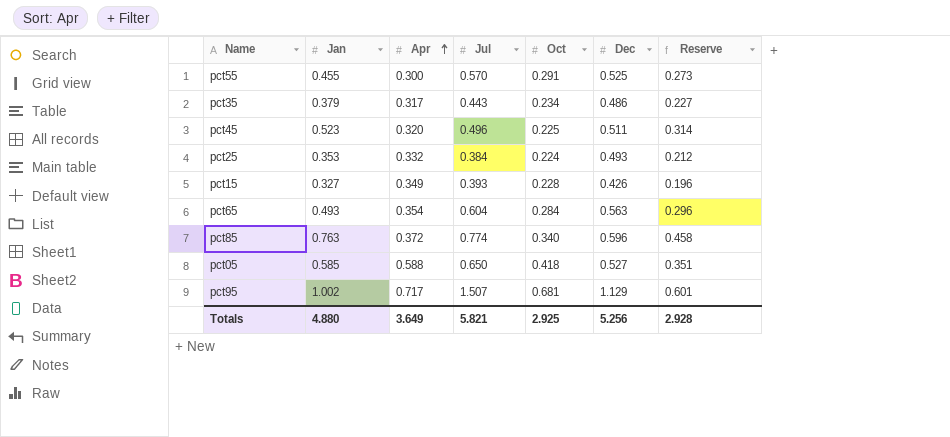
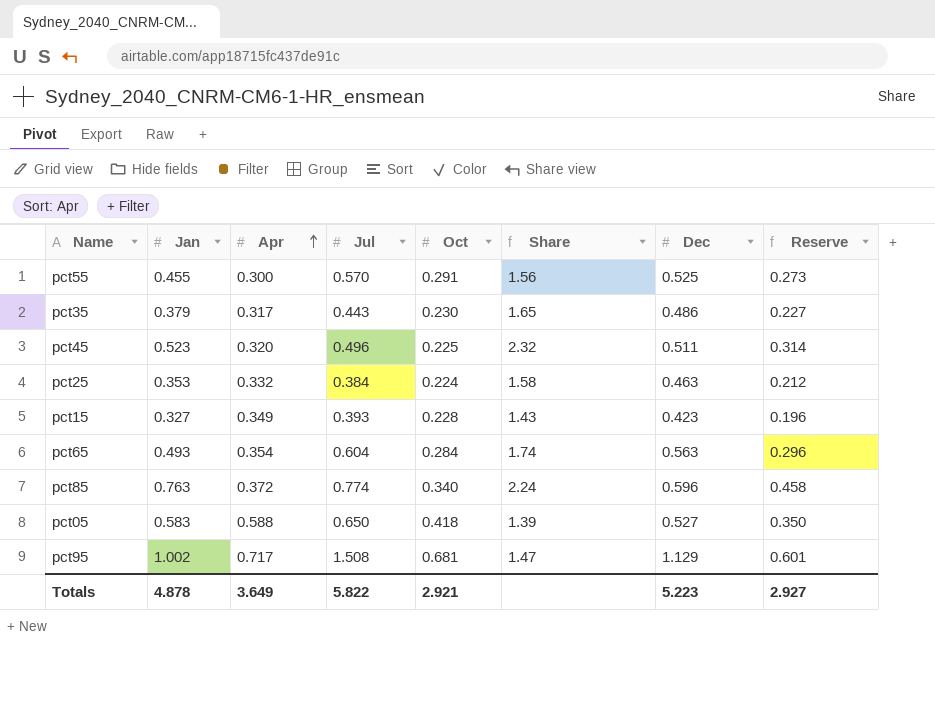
column Share | formula: none -> [Jan] / [Oct]
pct35 | Oct: 0.234 -> 0.230
pct25 | Dec: 0.493 -> 0.463
pct15 | Dec: 0.426 -> 0.423
pct05 | Jan: 0.585 -> 0.583
pct05 | Reserve: 0.351 -> 0.350
pct95 | Jul: 1.507 -> 1.508
Totals | Jan: 4.880 -> 4.878
Totals | Jul: 5.821 -> 5.822
Totals | Oct: 2.925 -> 2.921
Totals | Dec: 5.256 -> 5.223
Totals | Reserve: 2.928 -> 2.927

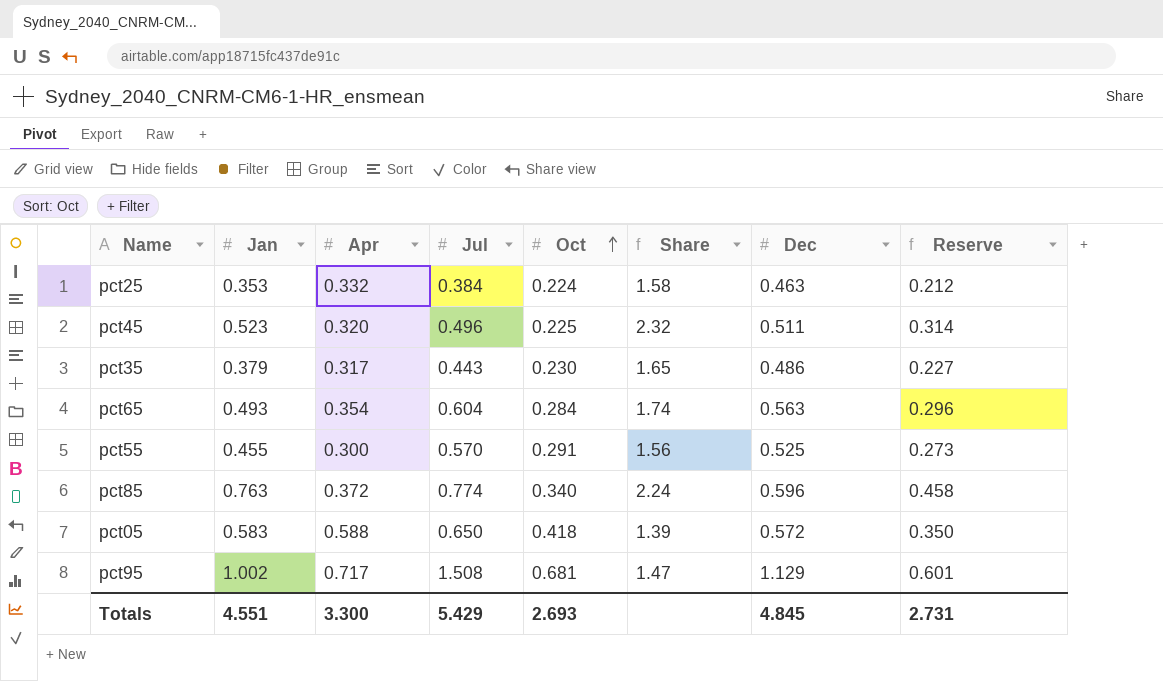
row order: Apr ascending -> Oct ascending
row pct15: 0.327 | 0.349 | 0.393 | 0.228 | 1.43 | 0.423 | 0.196 -> none
pct05 | Dec: 0.527 -> 0.572
Totals | Jan: 4.878 -> 4.551
Totals | Apr: 3.649 -> 3.300
Totals | Jul: 5.822 -> 5.429
Totals | Oct: 2.921 -> 2.693
Totals | Dec: 5.223 -> 4.845
Totals | Reserve: 2.927 -> 2.731

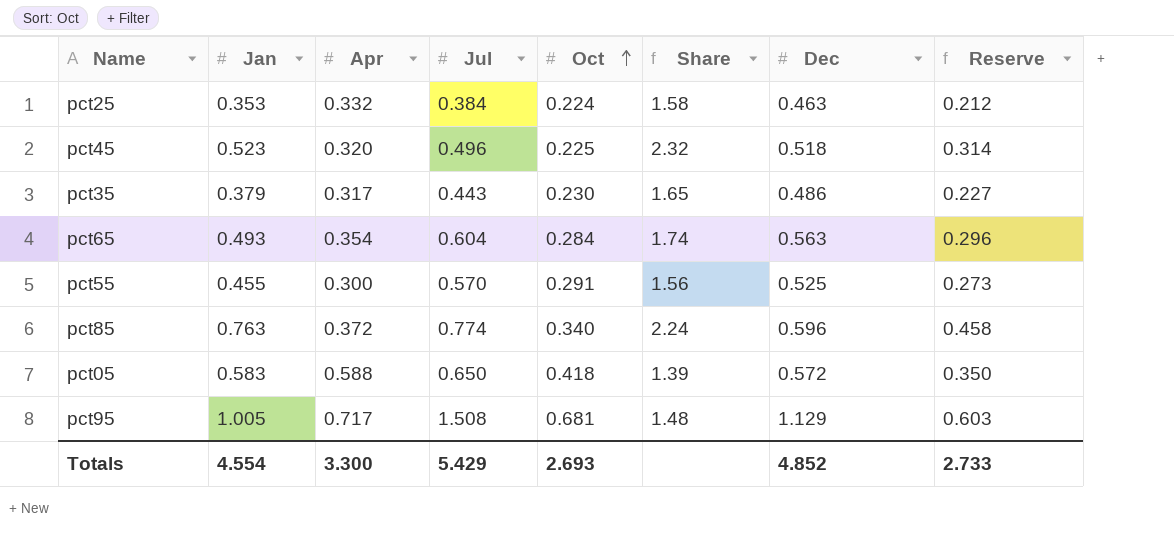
pct45 | Dec: 0.511 -> 0.518
pct95 | Jan: 1.002 -> 1.005
pct95 | Share: 1.47 -> 1.48
pct95 | Reserve: 0.601 -> 0.603
Totals | Jan: 4.551 -> 4.554
Totals | Dec: 4.845 -> 4.852
Totals | Reserve: 2.731 -> 2.733

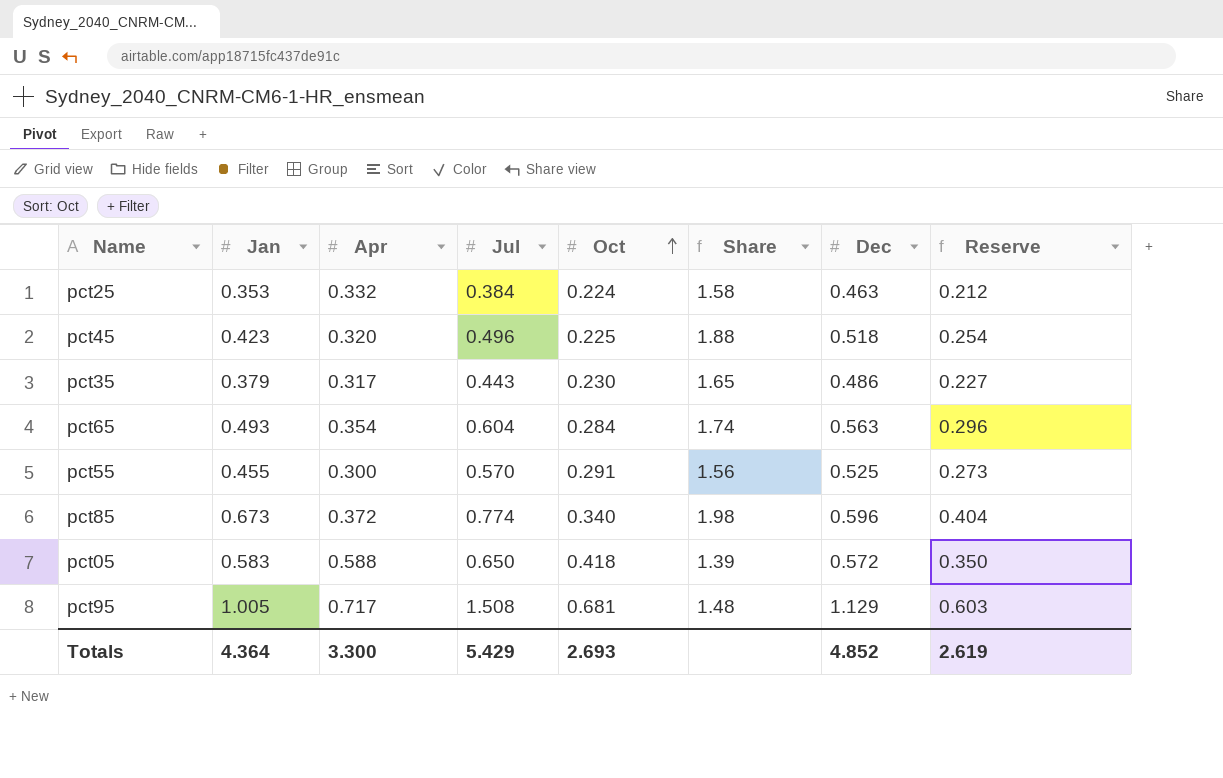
pct45 | Jan: 0.523 -> 0.423
pct45 | Share: 2.32 -> 1.88
pct45 | Reserve: 0.314 -> 0.254
pct85 | Jan: 0.763 -> 0.673
pct85 | Share: 2.24 -> 1.98
pct85 | Reserve: 0.458 -> 0.404
Totals | Jan: 4.554 -> 4.364
Totals | Reserve: 2.733 -> 2.619

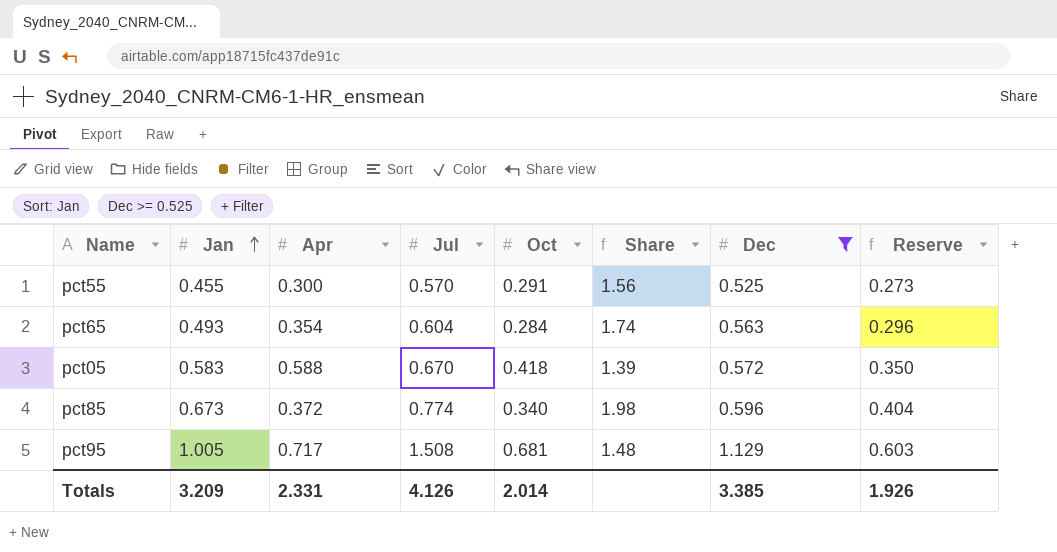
filter: none -> Dec >= 0.525
row order: Oct ascending -> Jan ascending
pct05 | Jul: 0.650 -> 0.670
Totals | Jan: 4.364 -> 3.209
Totals | Apr: 3.300 -> 2.331
Totals | Jul: 5.429 -> 4.126
Totals | Oct: 2.693 -> 2.014
Totals | Dec: 4.852 -> 3.385
Totals | Reserve: 2.619 -> 1.926

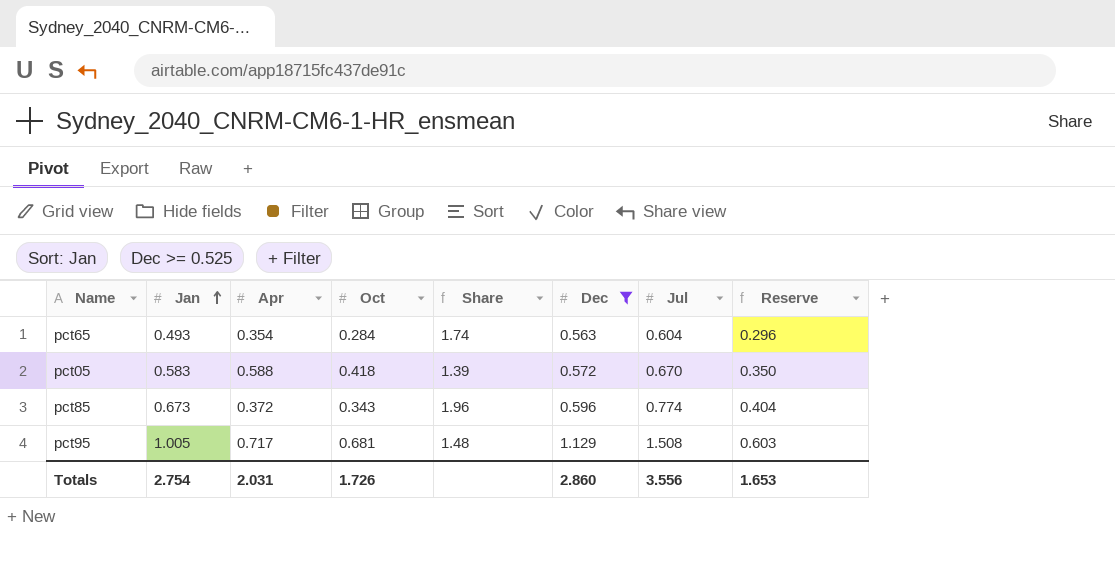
column Jul | position: 4 -> 7
row pct55: 0.455 | 0.300 | 0.570 | 0.291 | 1.56 | 0.525 | 0.273 -> none
pct85 | Oct: 0.340 -> 0.343
pct85 | Share: 1.98 -> 1.96
Totals | Jan: 3.209 -> 2.754
Totals | Apr: 2.331 -> 2.031
Totals | Oct: 2.014 -> 1.726
Totals | Dec: 3.385 -> 2.860
Totals | Jul: 4.126 -> 3.556
Totals | Reserve: 1.926 -> 1.653

